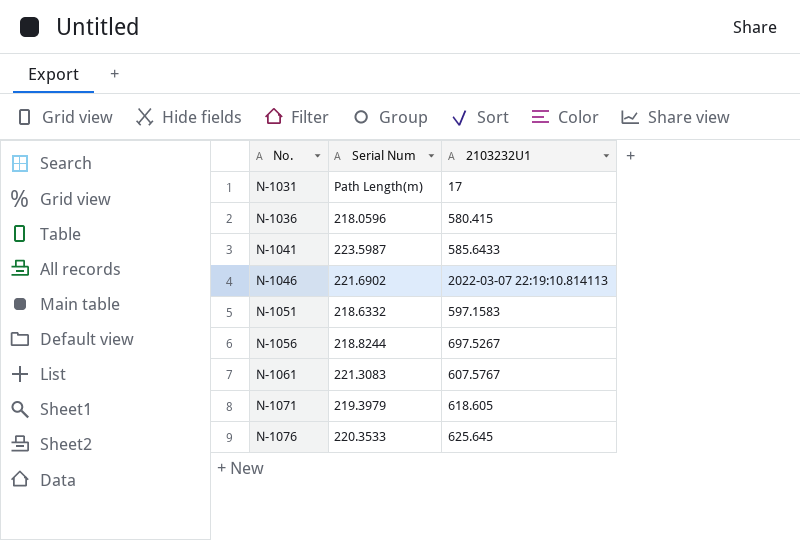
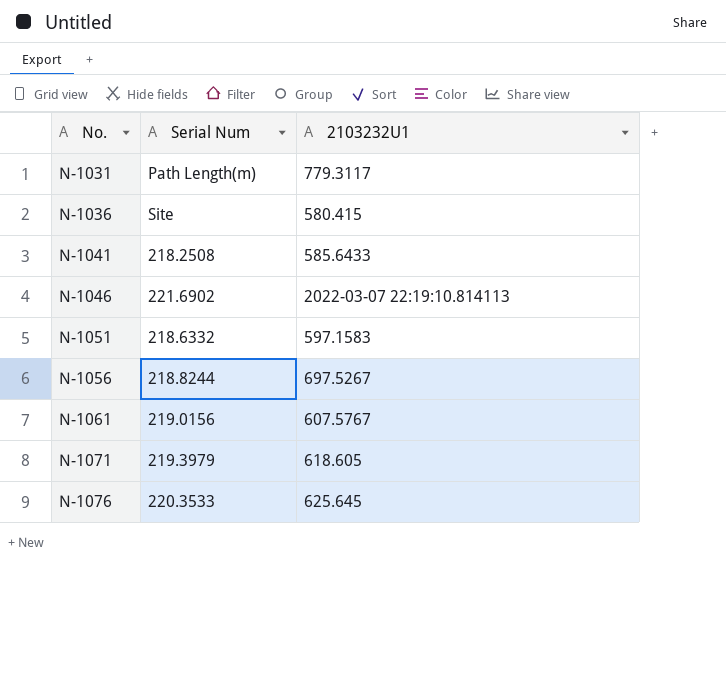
N-1031 | 2103232U1: 17 -> 779.3117
N-1036 | Serial Num: 218.0596 -> Site
N-1041 | Serial Num: 223.5987 -> 218.2508
N-1061 | Serial Num: 221.3083 -> 219.0156

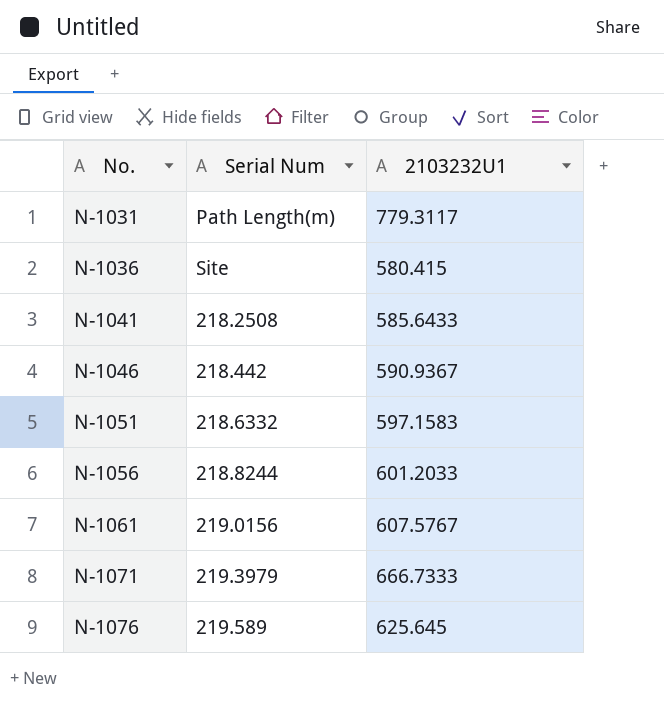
N-1046 | Serial Num: 221.6902 -> 218.442
N-1046 | 2103232U1: 2022-03-07 22:19:10.814113 -> 590.9367
N-1056 | 2103232U1: 697.5267 -> 601.2033
N-1071 | 2103232U1: 618.605 -> 666.7333
N-1076 | Serial Num: 220.3533 -> 219.589

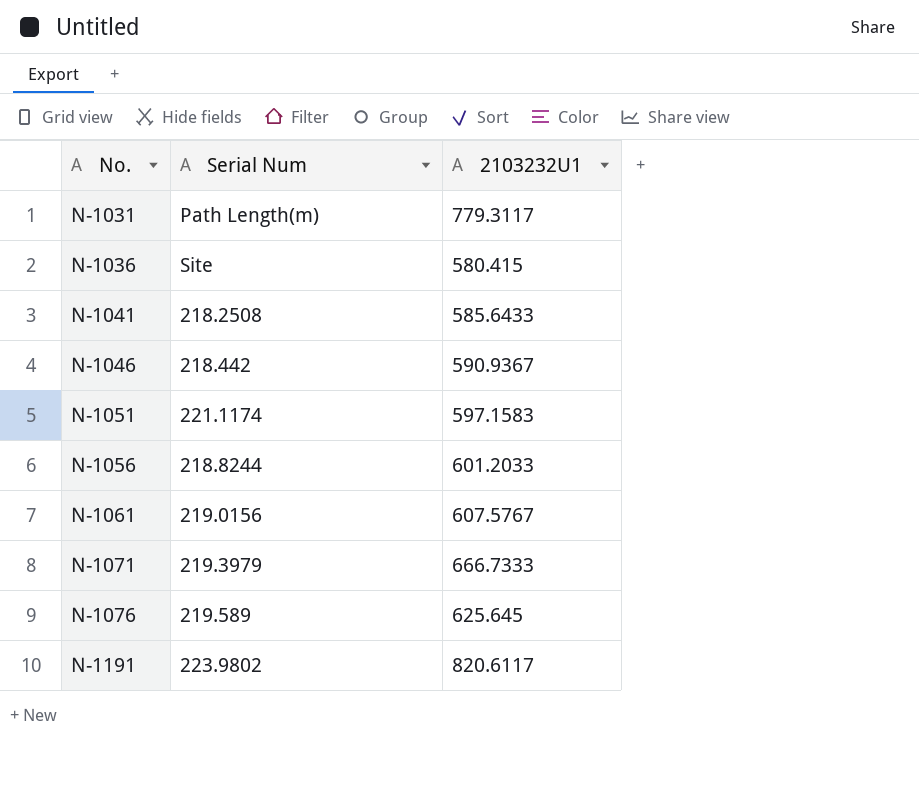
N-1051 | Serial Num: 218.6332 -> 221.1174
row N-1191: none -> 223.9802 | 820.6117

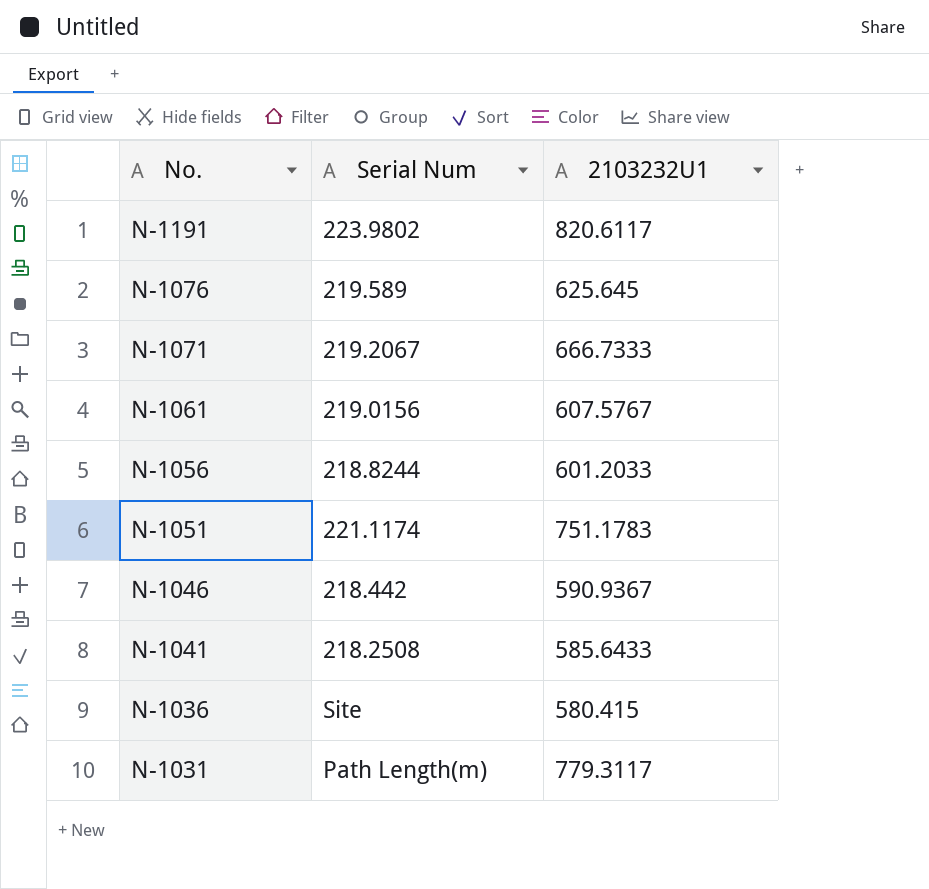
row order: No. ascending -> No. descending
N-1071 | Serial Num: 219.3979 -> 219.2067
N-1051 | 2103232U1: 597.1583 -> 751.1783

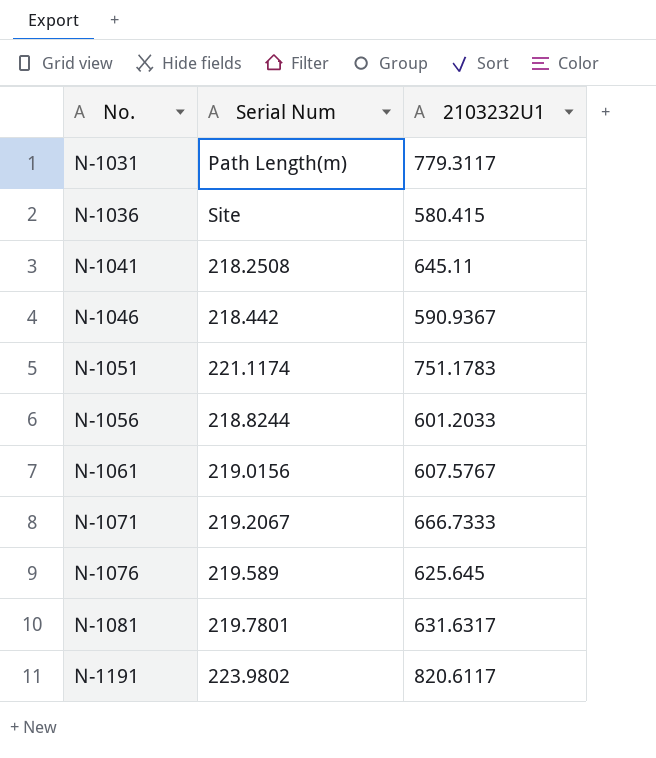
row order: No. descending -> No. ascending
N-1041 | 2103232U1: 585.6433 -> 645.11
row N-1081: none -> 219.7801 | 631.6317

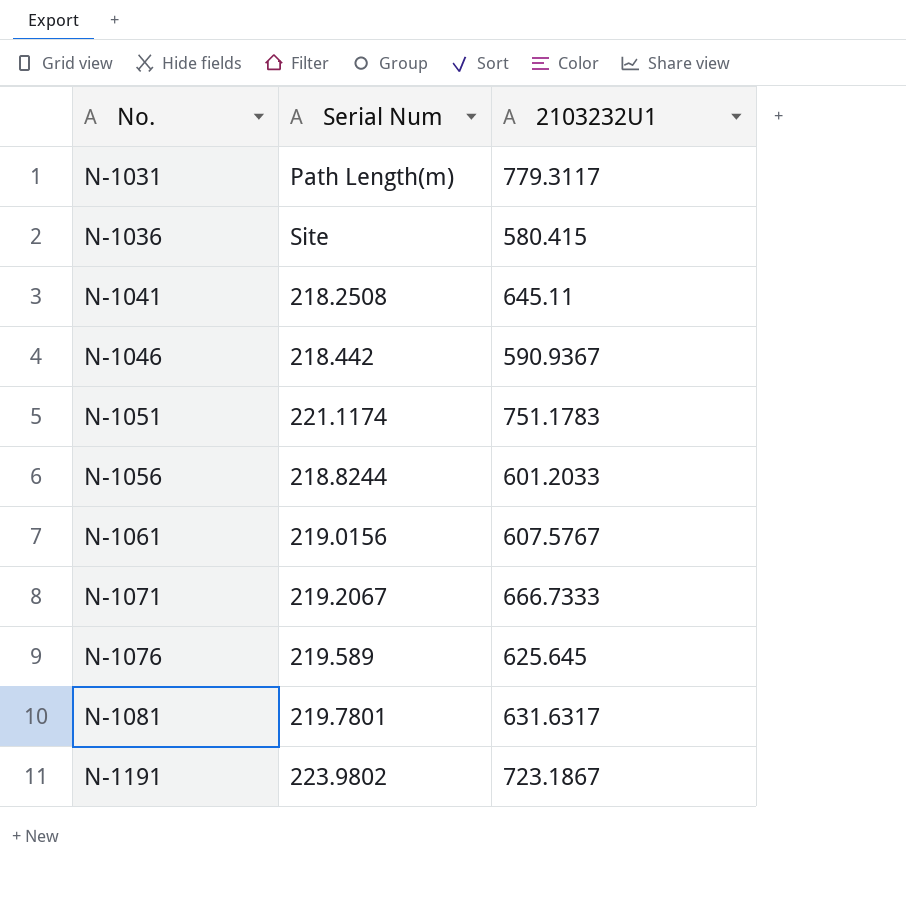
N-1191 | 2103232U1: 820.6117 -> 723.1867

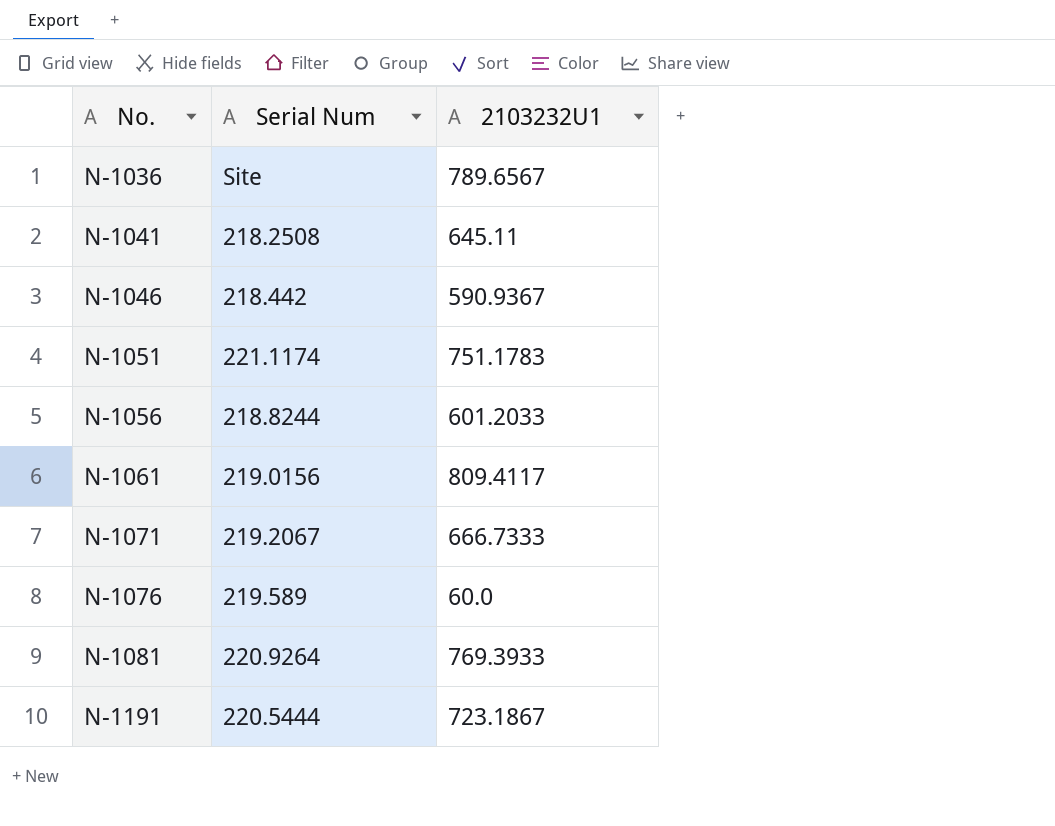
row N-1031: Path Length(m) | 779.3117 -> none
N-1036 | 2103232U1: 580.415 -> 789.6567
N-1061 | 2103232U1: 607.5767 -> 809.4117
N-1076 | 2103232U1: 625.645 -> 60.0
N-1081 | Serial Num: 219.7801 -> 220.9264
N-1081 | 2103232U1: 631.6317 -> 769.3933
N-1191 | Serial Num: 223.9802 -> 220.5444

